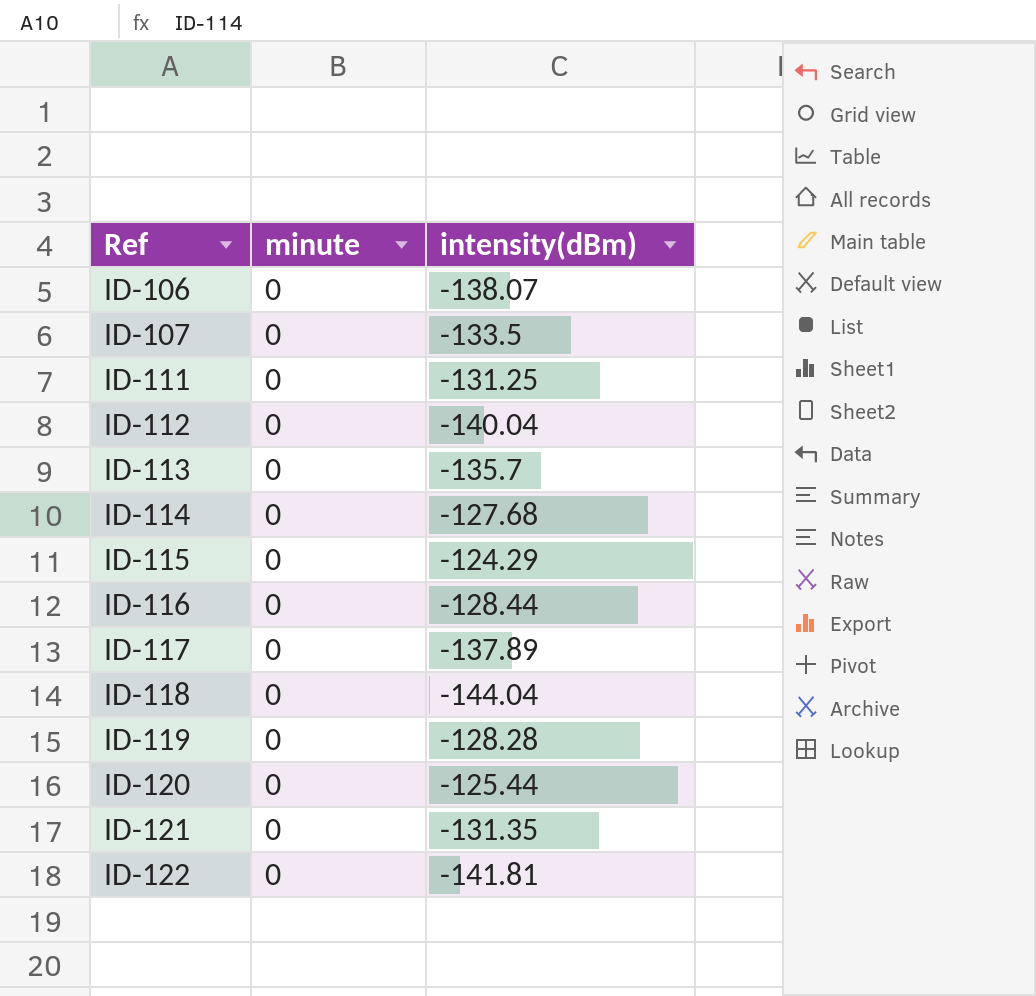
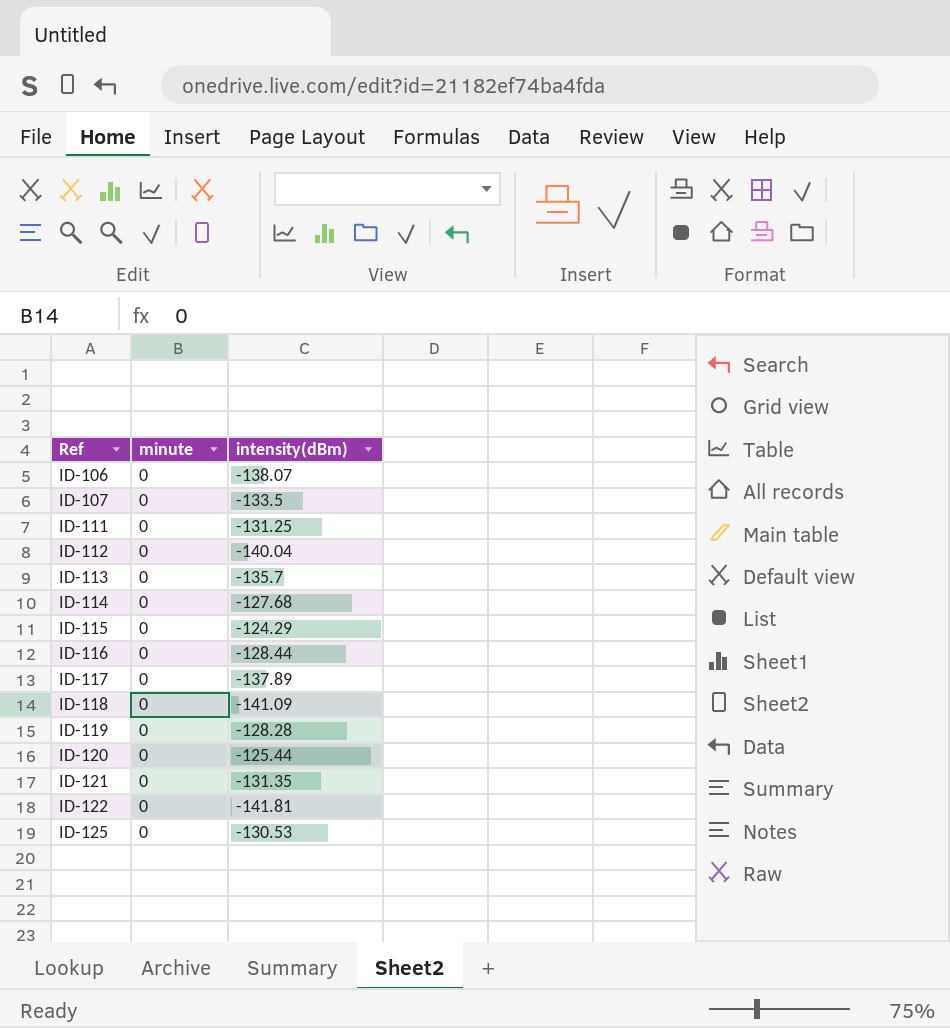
ID-118 | intensity(dBm): -144.04 -> -141.09
row ID-125: none -> 0 | -130.53

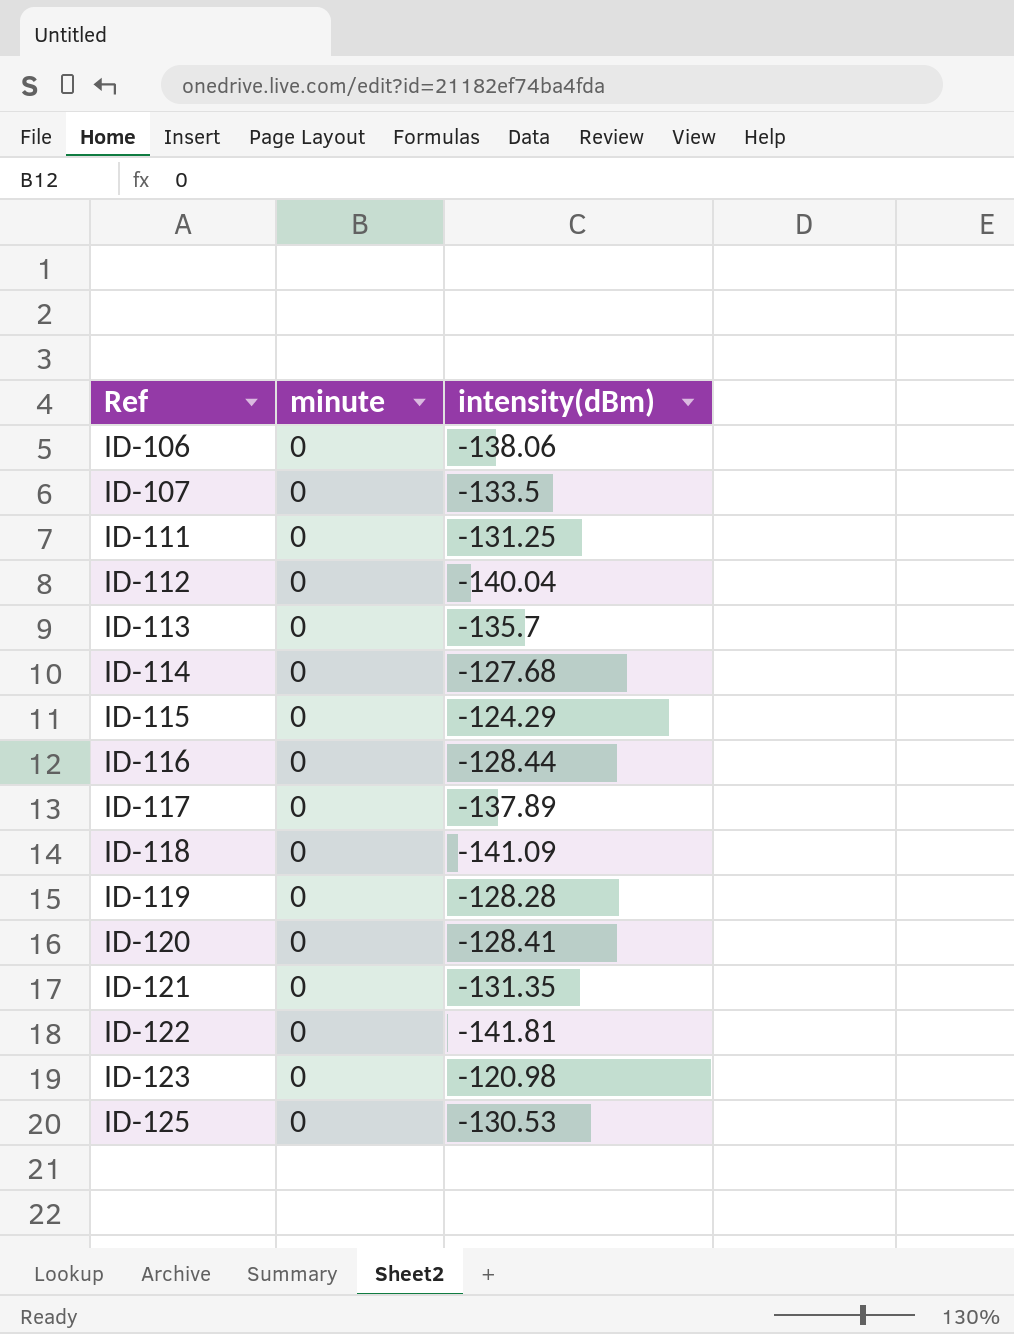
ID-106 | intensity(dBm): -138.07 -> -138.06
ID-120 | intensity(dBm): -125.44 -> -128.41
row ID-123: none -> 0 | -120.98

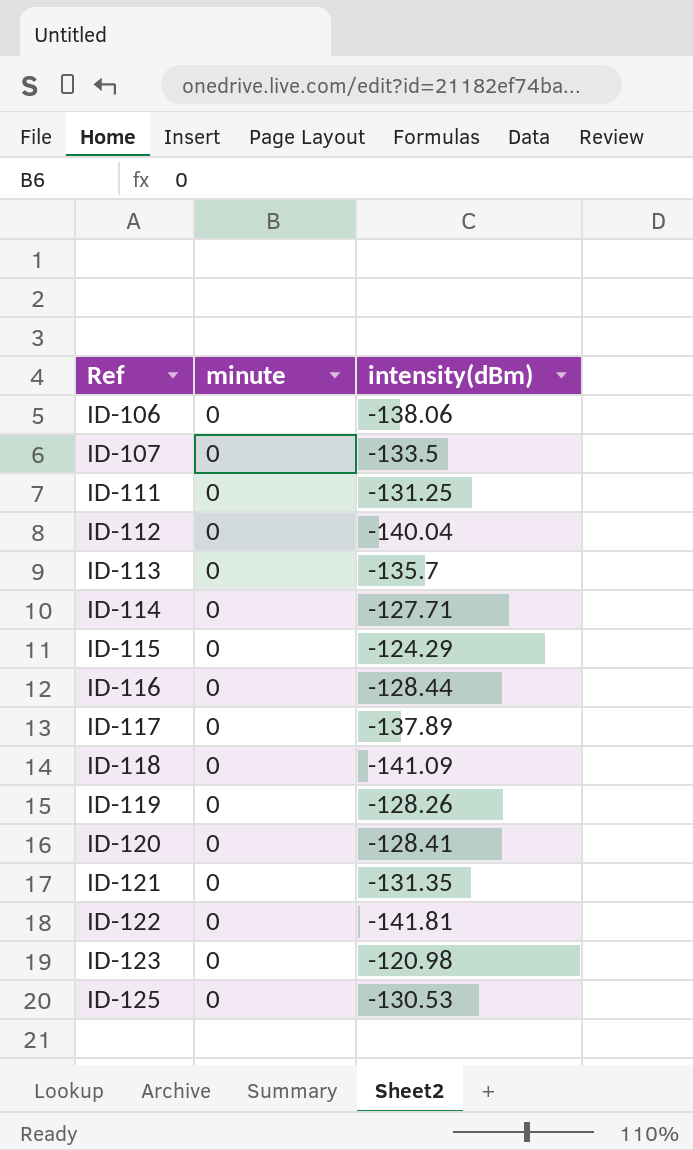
ID-114 | intensity(dBm): -127.68 -> -127.71
ID-119 | intensity(dBm): -128.28 -> -128.26

